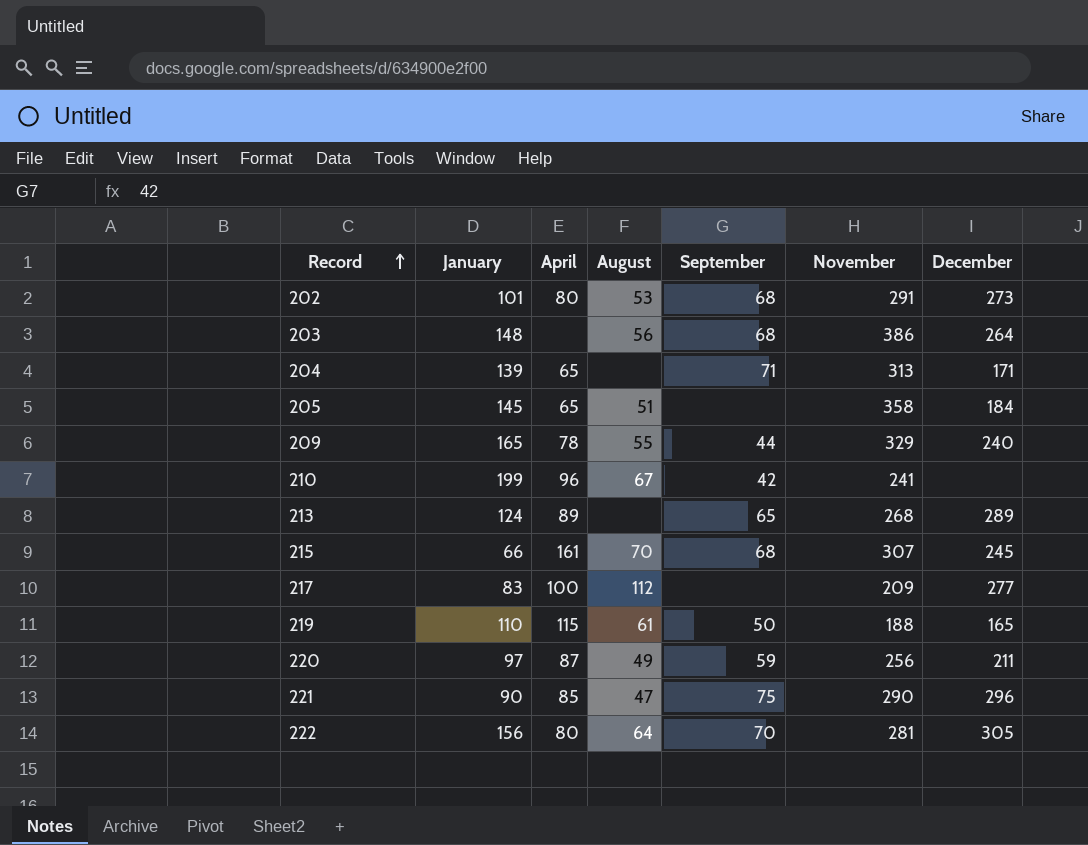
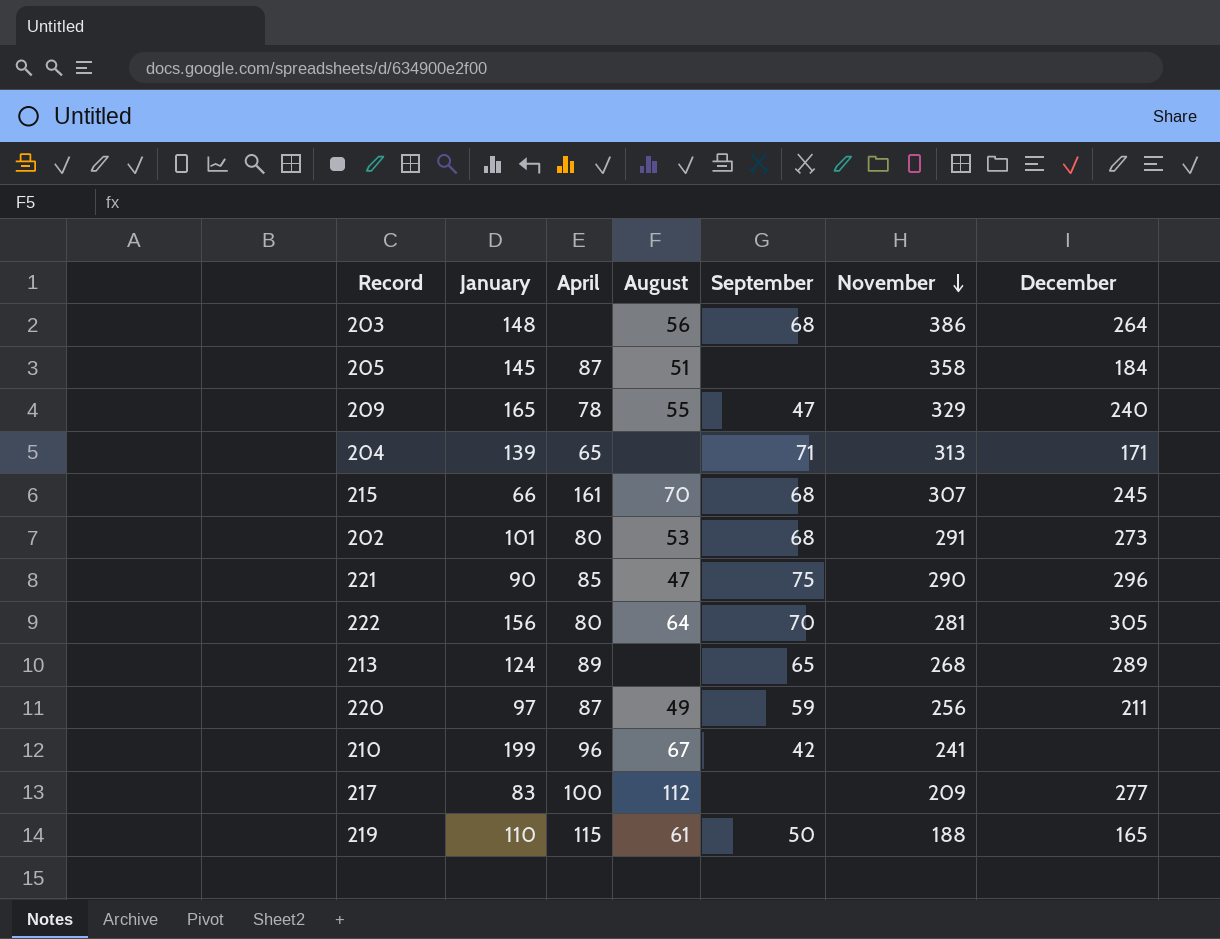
row order: Record ascending -> November descending
205 | April: 65 -> 87
209 | September: 44 -> 47

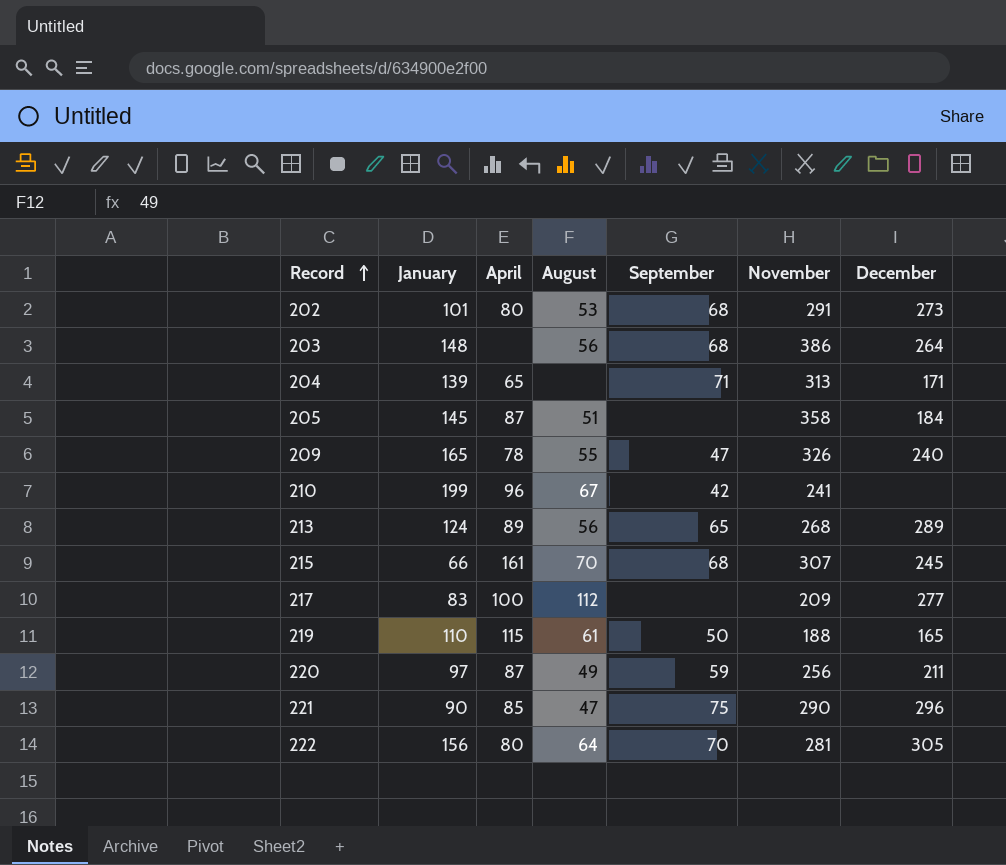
row order: November descending -> Record ascending
209 | November: 329 -> 326
213 | August: none -> 56

